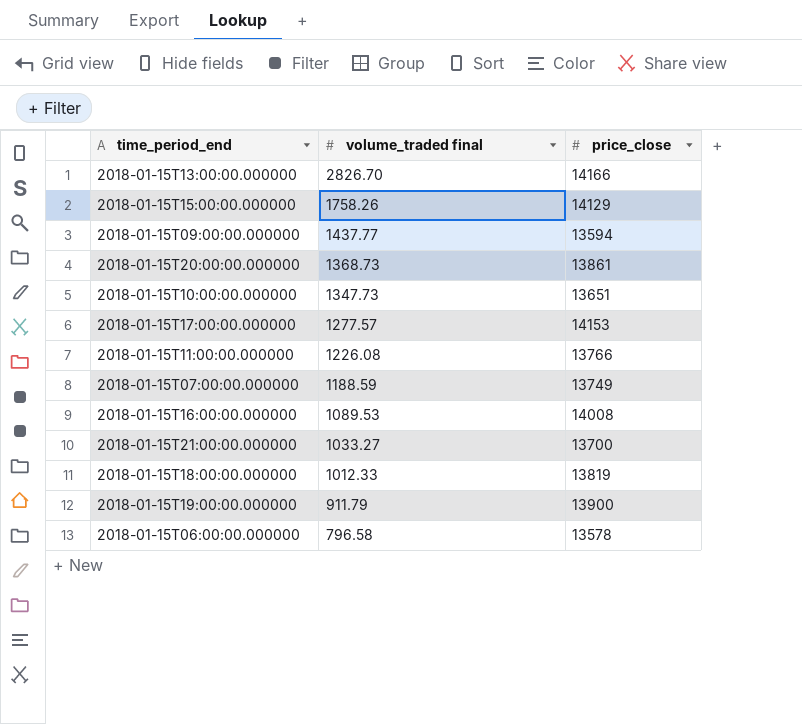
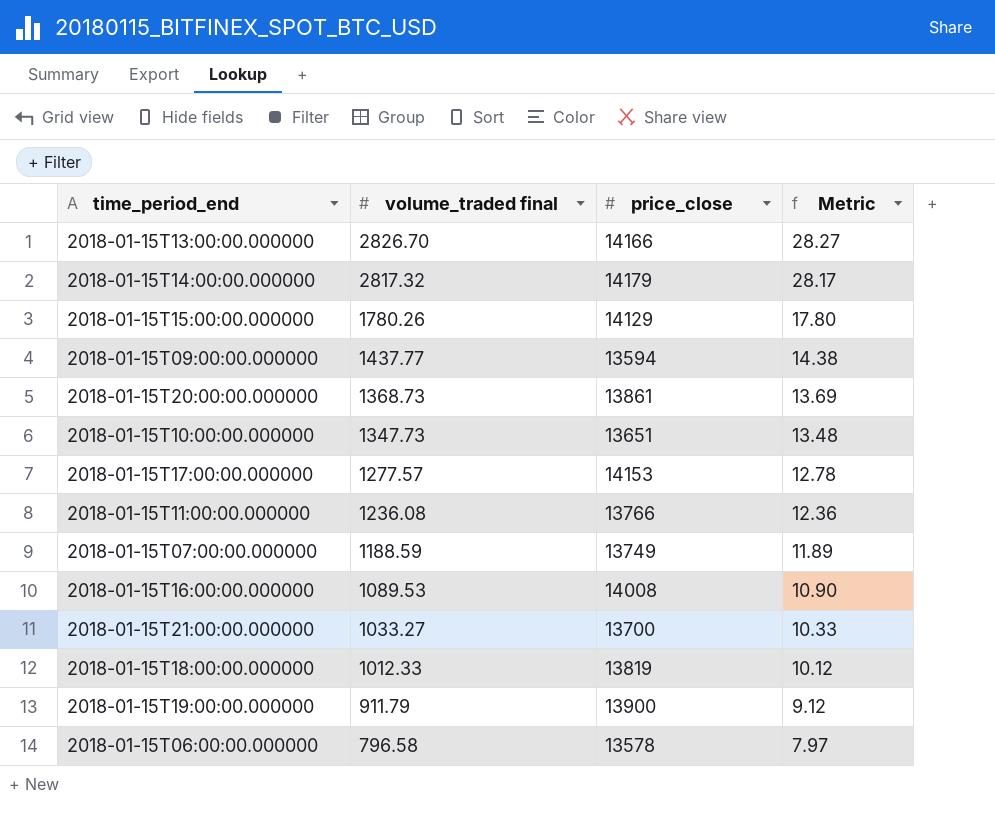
column Metric | formula: none -> [volume_traded final] * 0.01
row 2018-01-15T14:00:00.000000: none -> 2817.32 | 14179 | 28.17
2018-01-15T15:00:00.000000 | volume_traded final: 1758.26 -> 1780.26
2018-01-15T11:00:00.000000 | volume_traded final: 1226.08 -> 1236.08

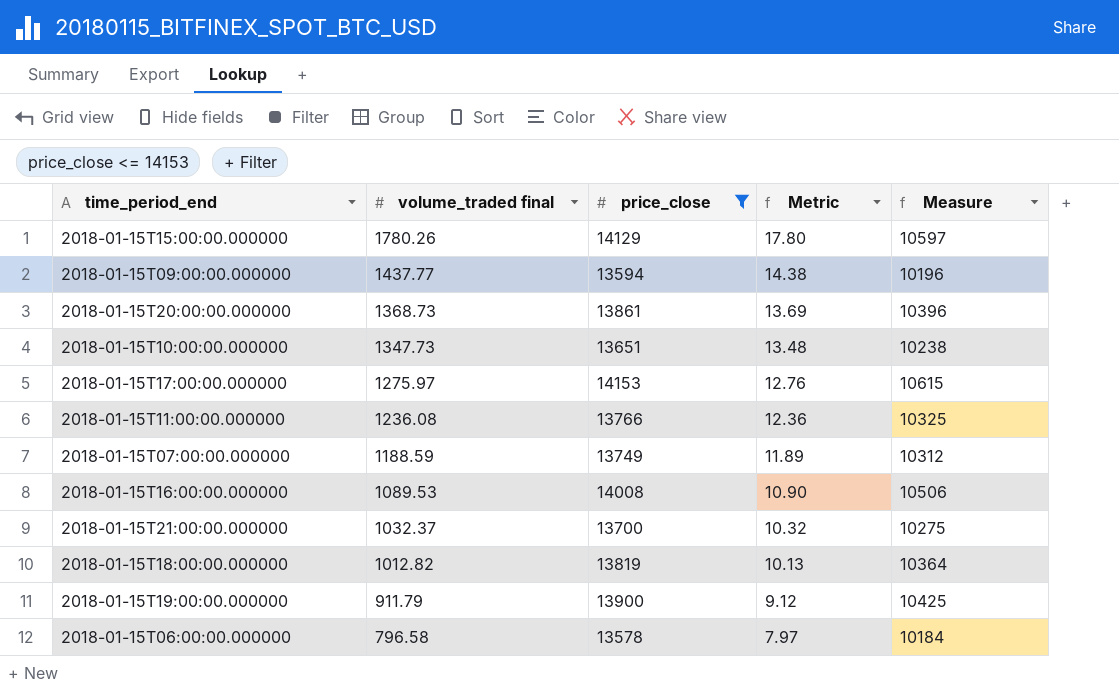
filter: none -> price_close <= 14153
column Measure | formula: none -> [price_close] * 0.75
2018-01-15T17:00:00.000000 | volume_traded final: 1277.57 -> 1275.97
2018-01-15T17:00:00.000000 | Metric: 12.78 -> 12.76
2018-01-15T21:00:00.000000 | volume_traded final: 1033.27 -> 1032.37
2018-01-15T21:00:00.000000 | Metric: 10.33 -> 10.32
2018-01-15T18:00:00.000000 | volume_traded final: 1012.33 -> 1012.82
2018-01-15T18:00:00.000000 | Metric: 10.12 -> 10.13

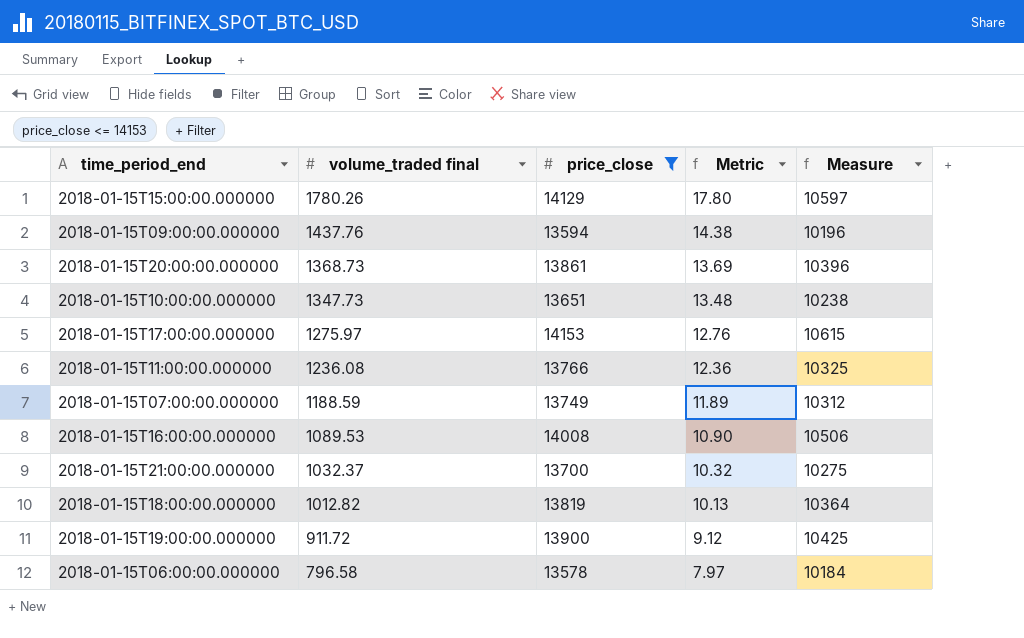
2018-01-15T09:00:00.000000 | volume_traded final: 1437.77 -> 1437.76
2018-01-15T19:00:00.000000 | volume_traded final: 911.79 -> 911.72

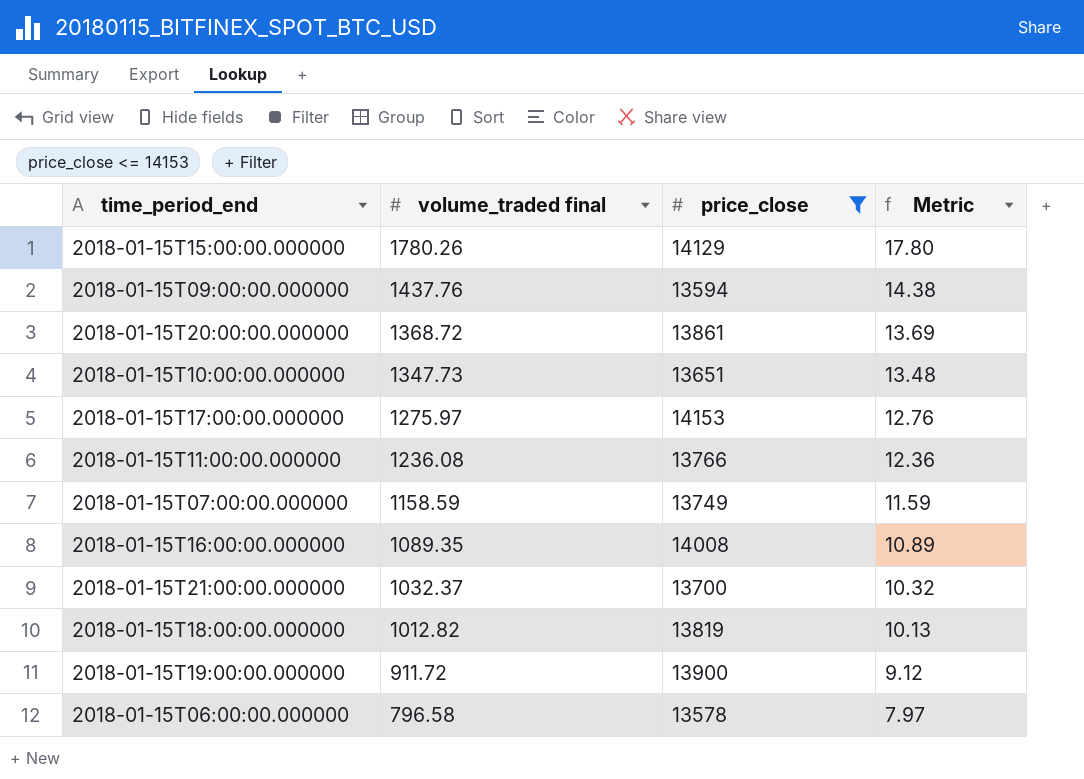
column Measure | formula: [price_close] * 0.75 -> none
2018-01-15T20:00:00.000000 | volume_traded final: 1368.73 -> 1368.72
2018-01-15T07:00:00.000000 | volume_traded final: 1188.59 -> 1158.59
2018-01-15T07:00:00.000000 | Metric: 11.89 -> 11.59
2018-01-15T16:00:00.000000 | volume_traded final: 1089.53 -> 1089.35
2018-01-15T16:00:00.000000 | Metric: 10.90 -> 10.89

